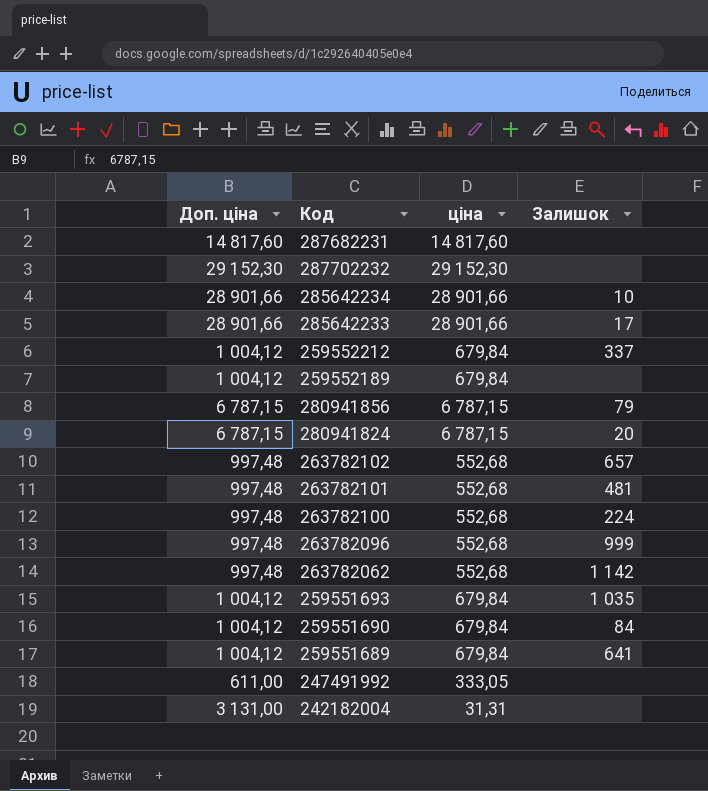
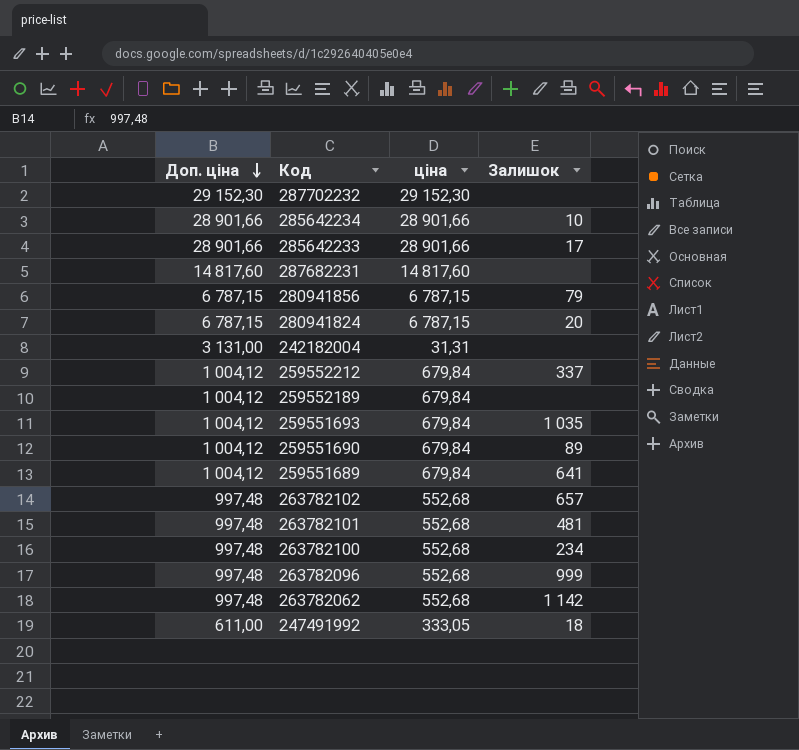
row order: none -> Доп. ціна descending
259551690 | Залишок: 84 -> 89
263782100 | Залишок: 224 -> 234
247491992 | Залишок: none -> 18

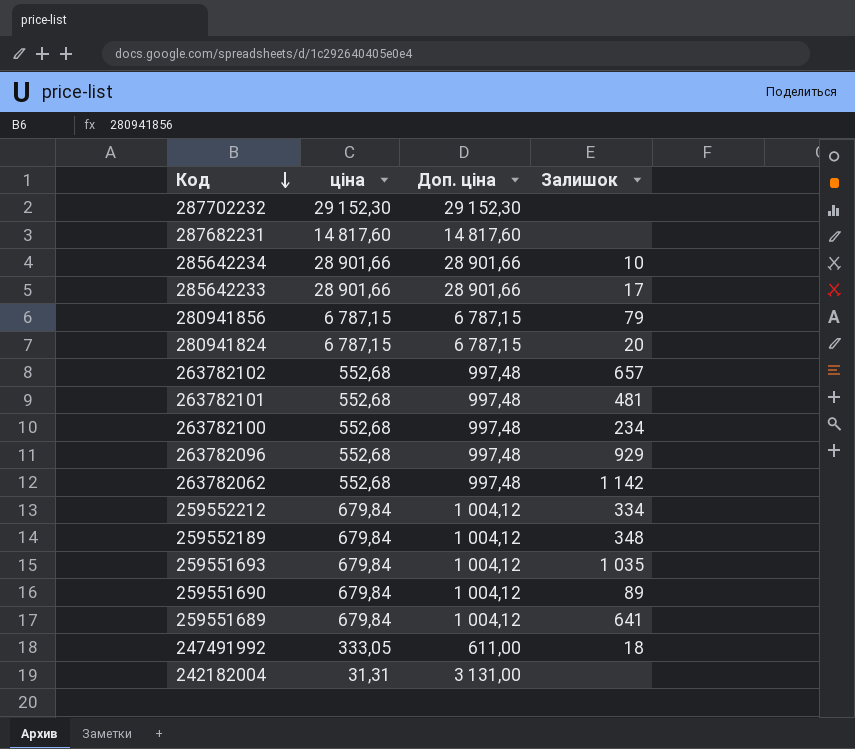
row order: Доп. ціна descending -> Код descending
column Доп. ціна | position: 1 -> 3
263782096 | Залишок: 999 -> 929
259552212 | Залишок: 337 -> 334
259552189 | Залишок: none -> 348

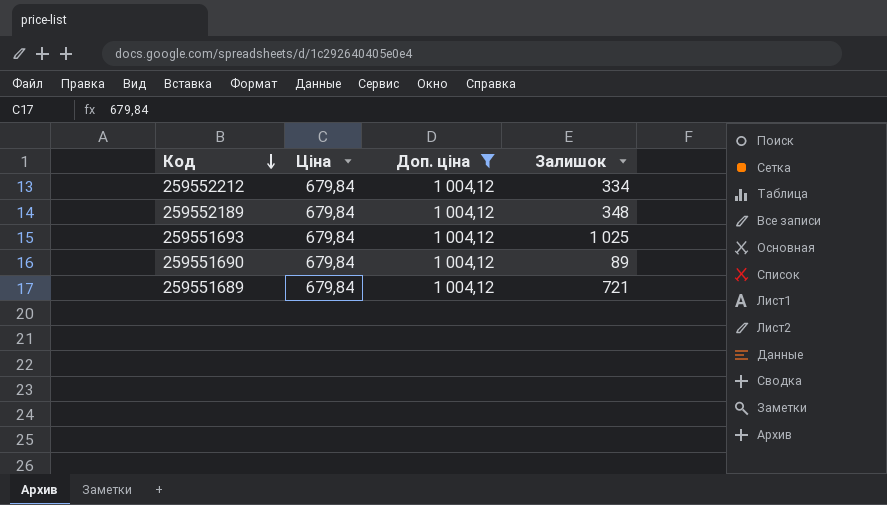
filter: none -> Доп. ціна = 1 004,12
column name: ціна -> Ціна
259551693 | Залишок: 1 035 -> 1 025
259551689 | Залишок: 641 -> 721

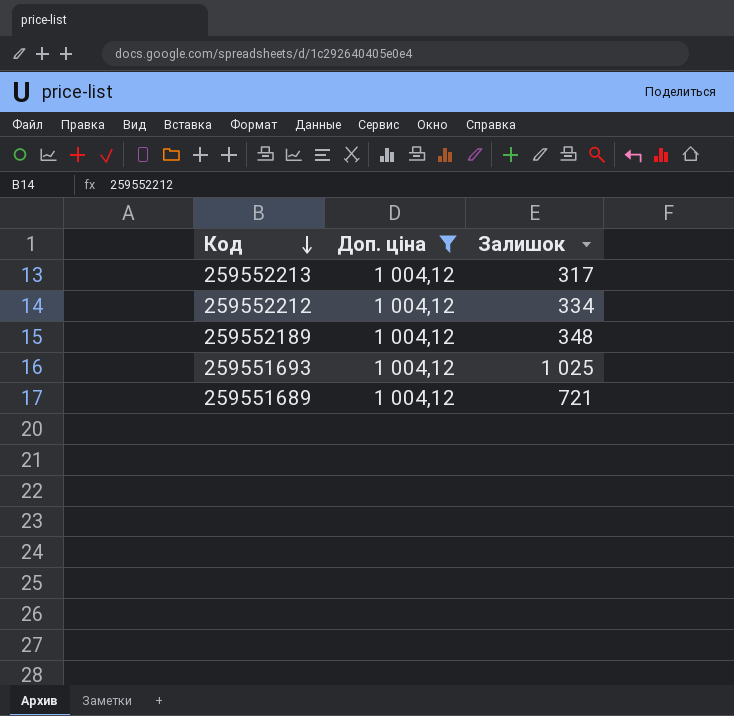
column Ціна | position: 2 -> none
row 259551690: 679,84 | 1 004,12 | 89 -> none
row 259552213: none -> 1 004,12 | 317

